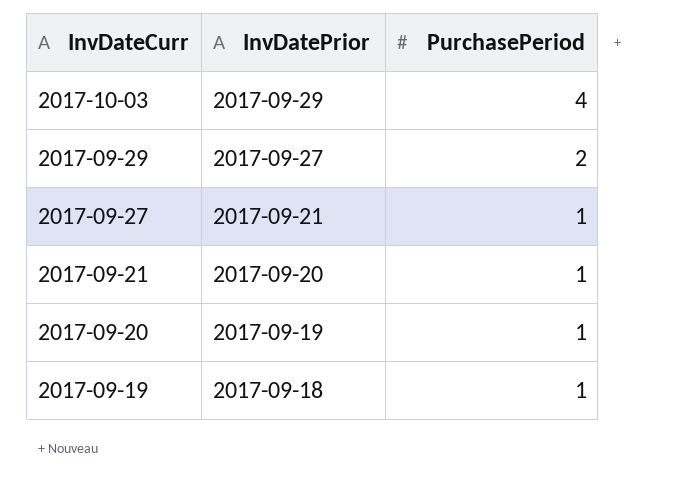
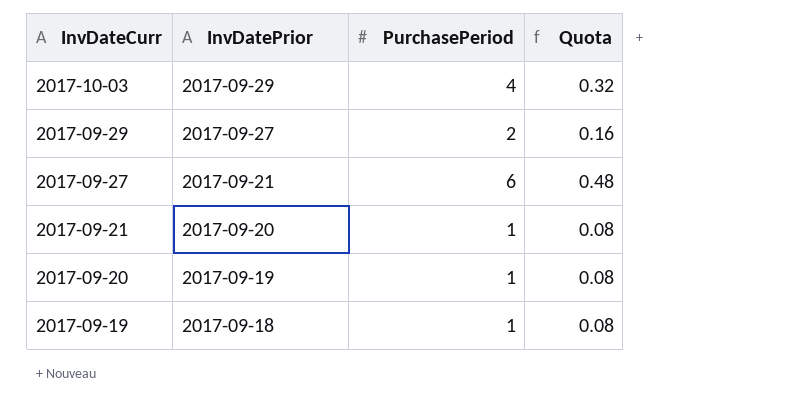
column Quota | formula: none -> [PurchasePeriod] * 0.08
2017-09-27 | PurchasePeriod: 1 -> 6

